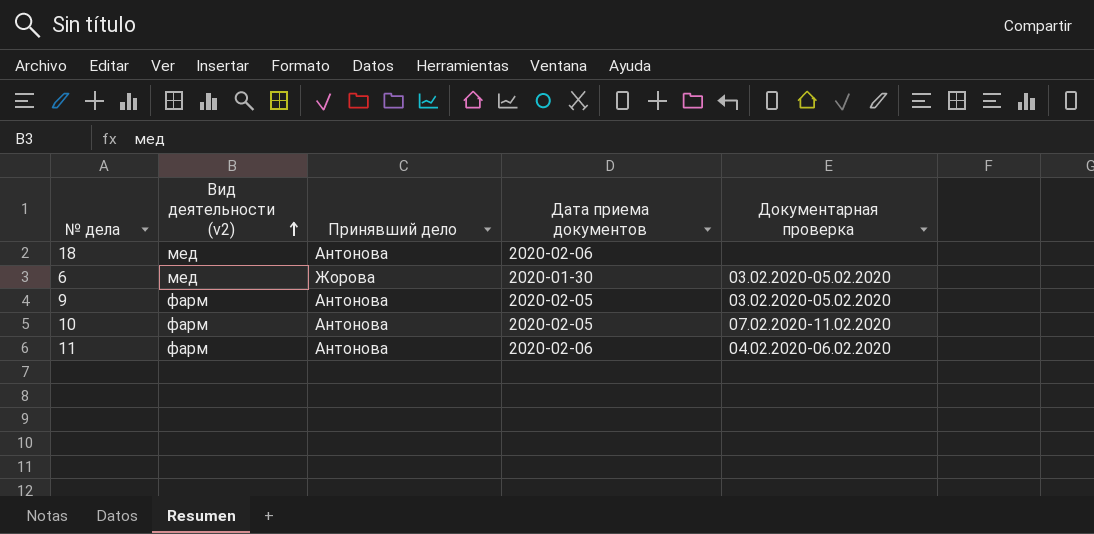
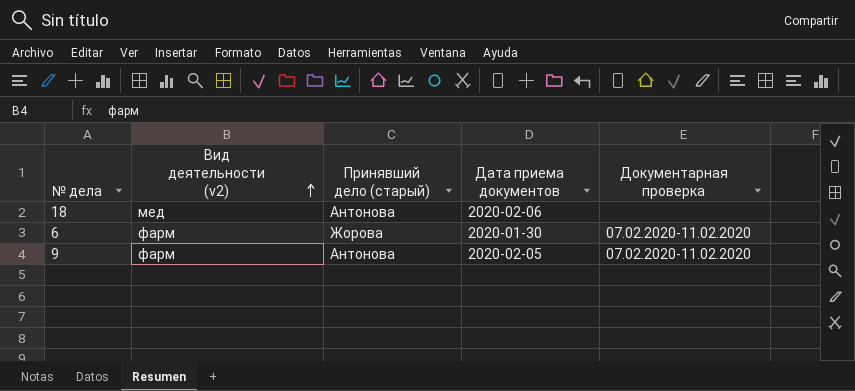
column name: Принявший дело -> Принявший дело (старый)
row 10: фарм | Антонова | 2020-02-05 | 07.02.2020-11.02.2020 -> none
row 11: фарм | Антонова | 2020-02-06 | 04.02.2020-06.02.2020 -> none
6 | Вид деятельности (v2): мед -> фарм
6 | Документарная проверка: 03.02.2020-05.02.2020 -> 07.02.2020-11.02.2020
9 | Документарная проверка: 03.02.2020-05.02.2020 -> 07.02.2020-11.02.2020

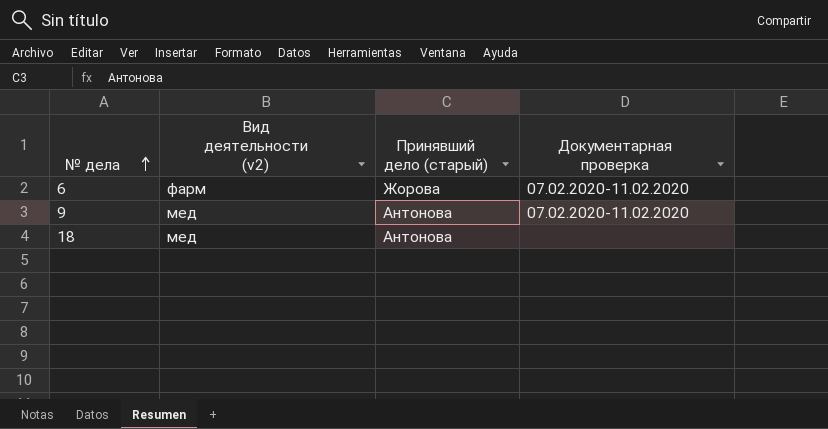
row order: Вид деятельности (v2) ascending -> № дела ascending
column Дата приема документов | position: 4 -> none
9 | Вид деятельности (v2): фарм -> мед

